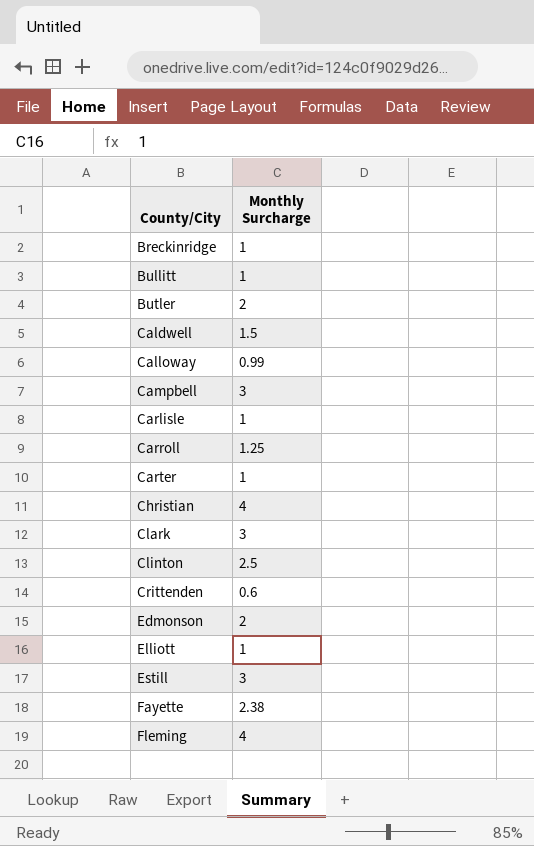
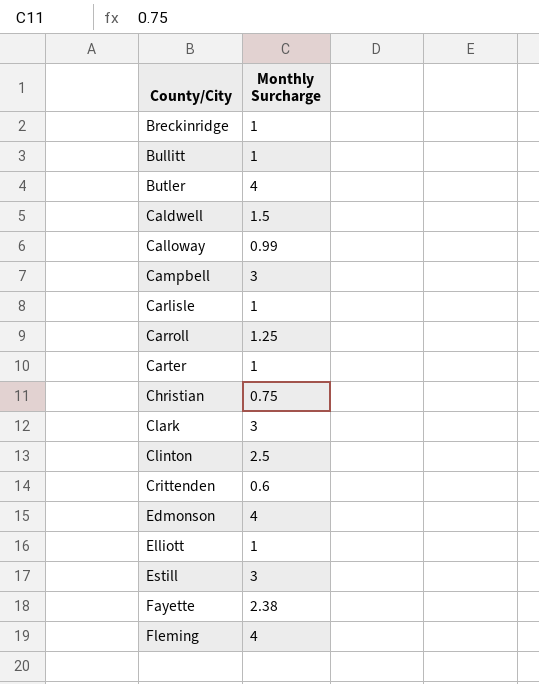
Butler | Monthly Surcharge: 2 -> 4
Christian | Monthly Surcharge: 4 -> 0.75
Edmonson | Monthly Surcharge: 2 -> 4

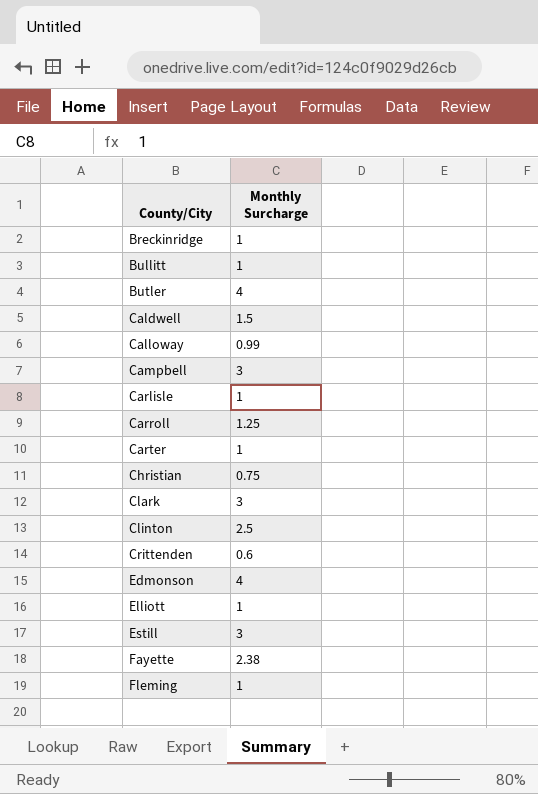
Fleming | Monthly Surcharge: 4 -> 1

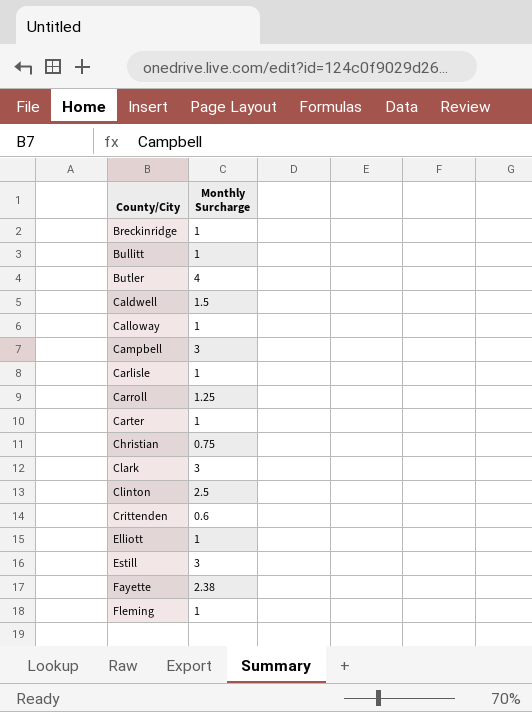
row Edmonson: 4 -> none
Calloway | Monthly Surcharge: 0.99 -> 1

